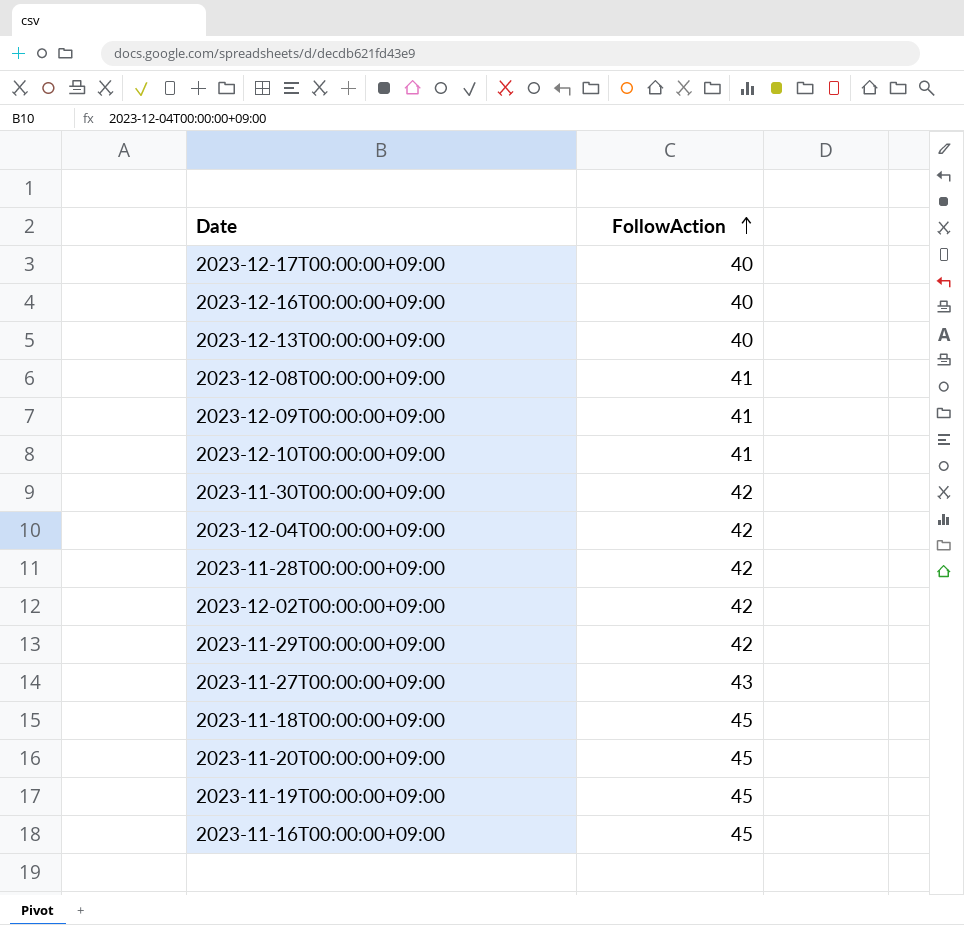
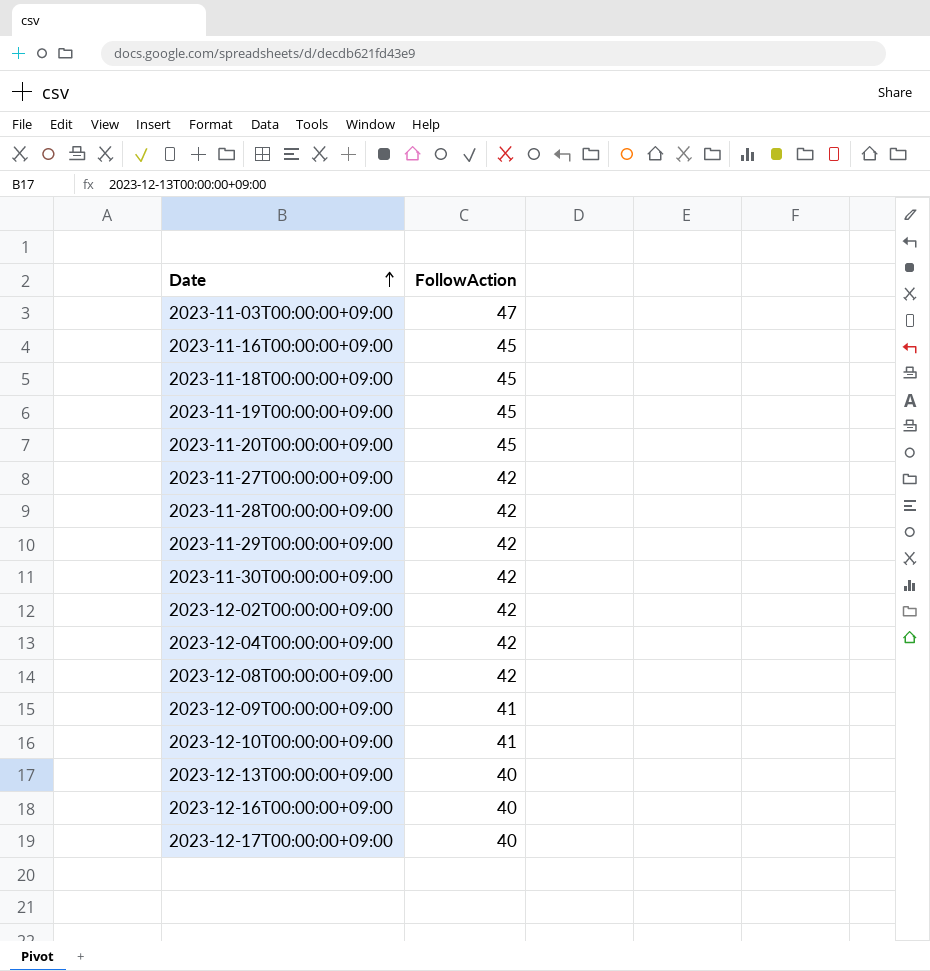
row order: FollowAction ascending -> Date ascending
row 2023-11-03T00:00:00+09:00: none -> 47
2023-11-27T00:00:00+09:00 | FollowAction: 43 -> 42
2023-12-08T00:00:00+09:00 | FollowAction: 41 -> 42

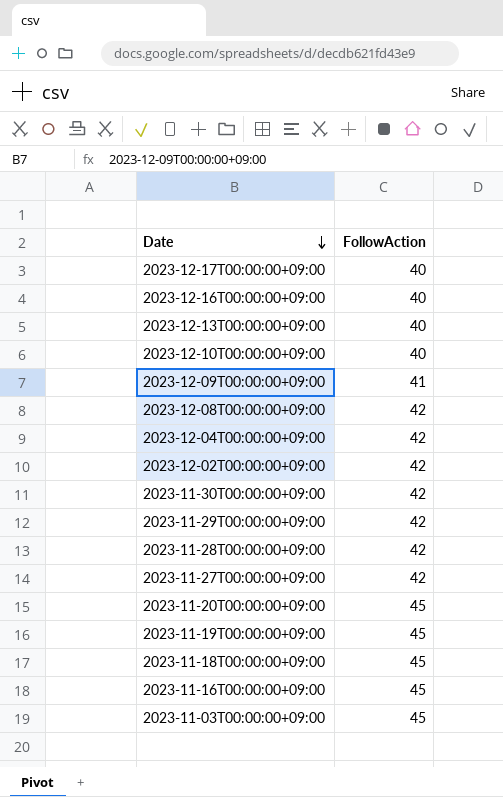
row order: Date ascending -> Date descending
2023-12-10T00:00:00+09:00 | FollowAction: 41 -> 40
2023-11-03T00:00:00+09:00 | FollowAction: 47 -> 45

